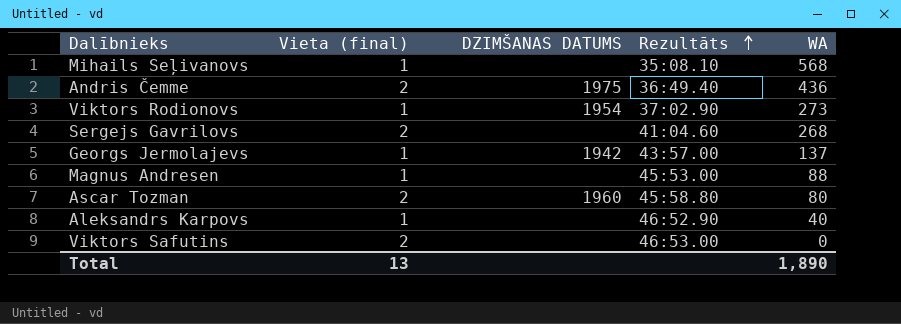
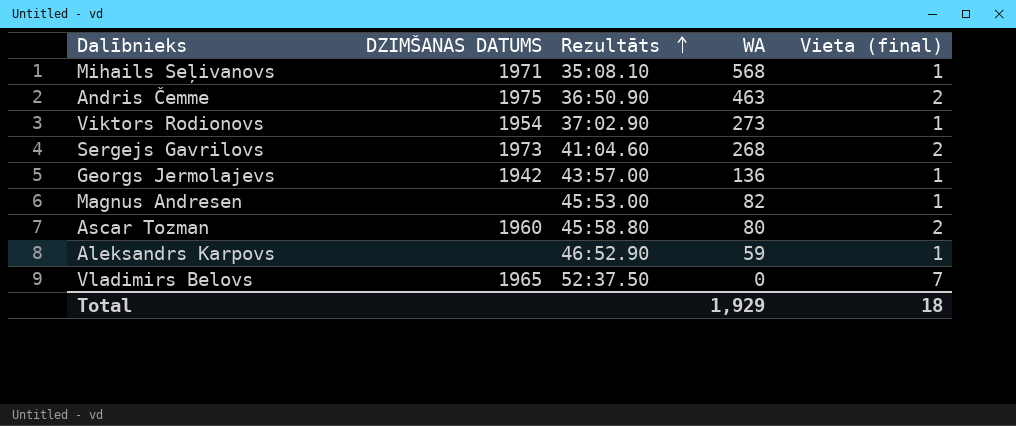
column Vieta (final) | position: 2 -> 5
row Viktors Safutins: 2 | none | 46:53.00 | 0 -> none
Mihails Seļivanovs | DZIMŠANAS DATUMS: none -> 1971
Andris Čemme | Rezultāts: 36:49.40 -> 36:50.90
Andris Čemme | WA: 436 -> 463
Sergejs Gavrilovs | DZIMŠANAS DATUMS: none -> 1973
Georgs Jermolajevs | WA: 137 -> 136
Magnus Andresen | WA: 88 -> 82
Aleksandrs Karpovs | WA: 40 -> 59
row Vladimirs Belovs: none -> 1965 | 52:37.50 | 0 | 7
Total | WA: 1,890 -> 1,929
Total | Vieta (final): 13 -> 18

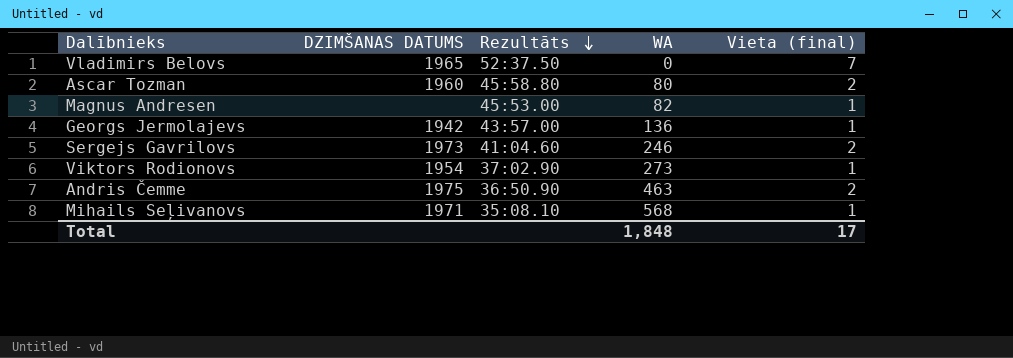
row order: Rezultāts ascending -> Rezultāts descending
row Aleksandrs Karpovs: none | 46:52.90 | 59 | 1 -> none
Sergejs Gavrilovs | WA: 268 -> 246
Total | WA: 1,929 -> 1,848
Total | Vieta (final): 18 -> 17

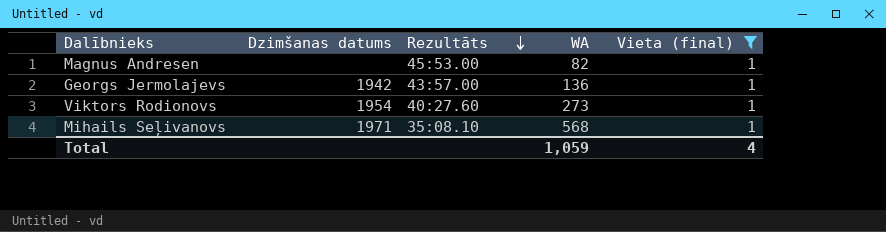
filter: none -> Vieta (final) = 1
column name: DZIMŠANAS DATUMS -> Dzimšanas datums
Viktors Rodionovs | Rezultāts: 37:02.90 -> 40:27.60
Total | WA: 1,848 -> 1,059
Total | Vieta (final): 17 -> 4

